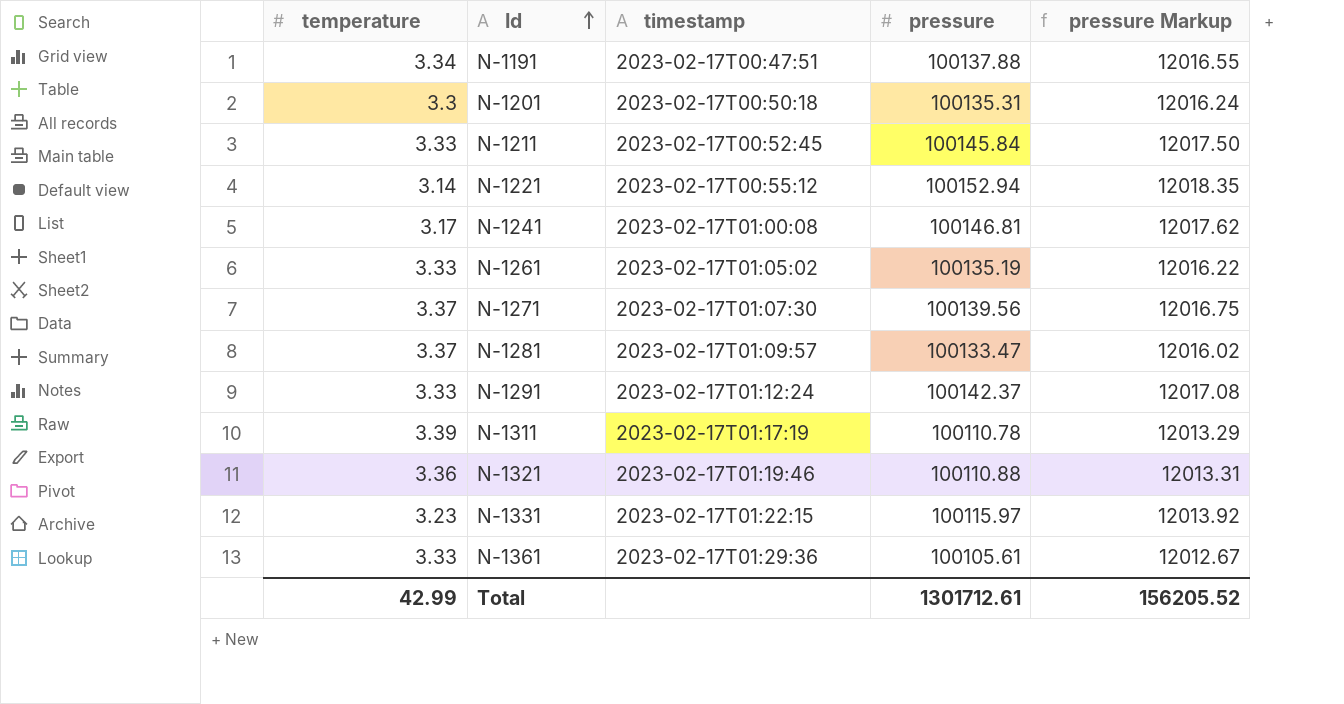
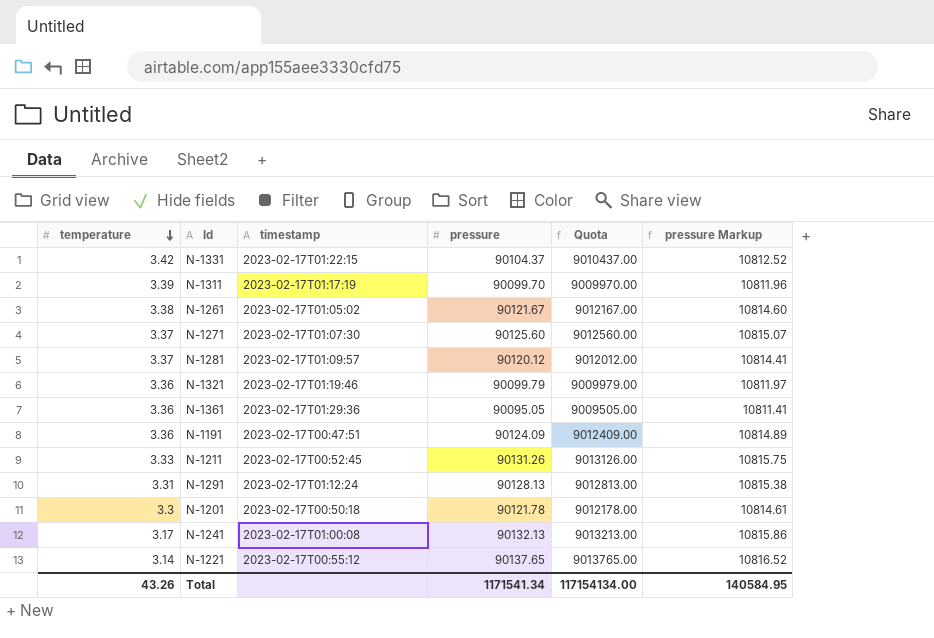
row order: Id ascending -> temperature descending
column Quota | formula: none -> [pressure] * 100
N-1331 | temperature: 3.23 -> 3.42
N-1331 | pressure: 100115.97 -> 90104.37
N-1331 | pressure Markup: 12013.92 -> 10812.52
N-1311 | pressure: 100110.78 -> 90099.70
N-1311 | pressure Markup: 12013.29 -> 10811.96
N-1261 | temperature: 3.33 -> 3.38
N-1261 | pressure: 100135.19 -> 90121.67
N-1261 | pressure Markup: 12016.22 -> 10814.60
N-1271 | pressure: 100139.56 -> 90125.60
N-1271 | pressure Markup: 12016.75 -> 10815.07
N-1281 | pressure: 100133.47 -> 90120.12
N-1281 | pressure Markup: 12016.02 -> 10814.41
N-1321 | pressure: 100110.88 -> 90099.79
N-1321 | pressure Markup: 12013.31 -> 10811.97
N-1361 | temperature: 3.33 -> 3.36
N-1361 | pressure: 100105.61 -> 90095.05
N-1361 | pressure Markup: 12012.67 -> 10811.41
N-1191 | temperature: 3.34 -> 3.36
N-1191 | pressure: 100137.88 -> 90124.09
N-1191 | pressure Markup: 12016.55 -> 10814.89
N-1211 | pressure: 100145.84 -> 90131.26
N-1211 | pressure Markup: 12017.50 -> 10815.75
N-1291 | temperature: 3.33 -> 3.31
N-1291 | pressure: 100142.37 -> 90128.13
N-1291 | pressure Markup: 12017.08 -> 10815.38
N-1201 | pressure: 100135.31 -> 90121.78
N-1201 | pressure Markup: 12016.24 -> 10814.61
N-1241 | pressure: 100146.81 -> 90132.13
N-1241 | pressure Markup: 12017.62 -> 10815.86
N-1221 | pressure: 100152.94 -> 90137.65
N-1221 | pressure Markup: 12018.35 -> 10816.52
Total | temperature: 42.99 -> 43.26
Total | pressure: 1301712.61 -> 1171541.34
Total | pressure Markup: 156205.52 -> 140584.95

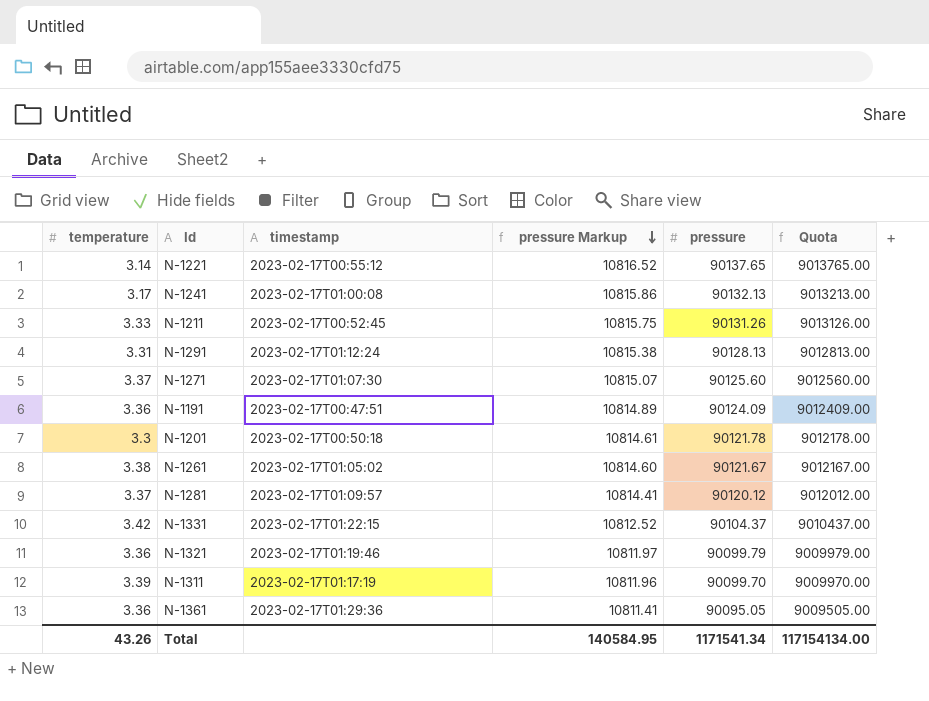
row order: temperature descending -> pressure Markup descending
column pressure Markup | position: 6 -> 4

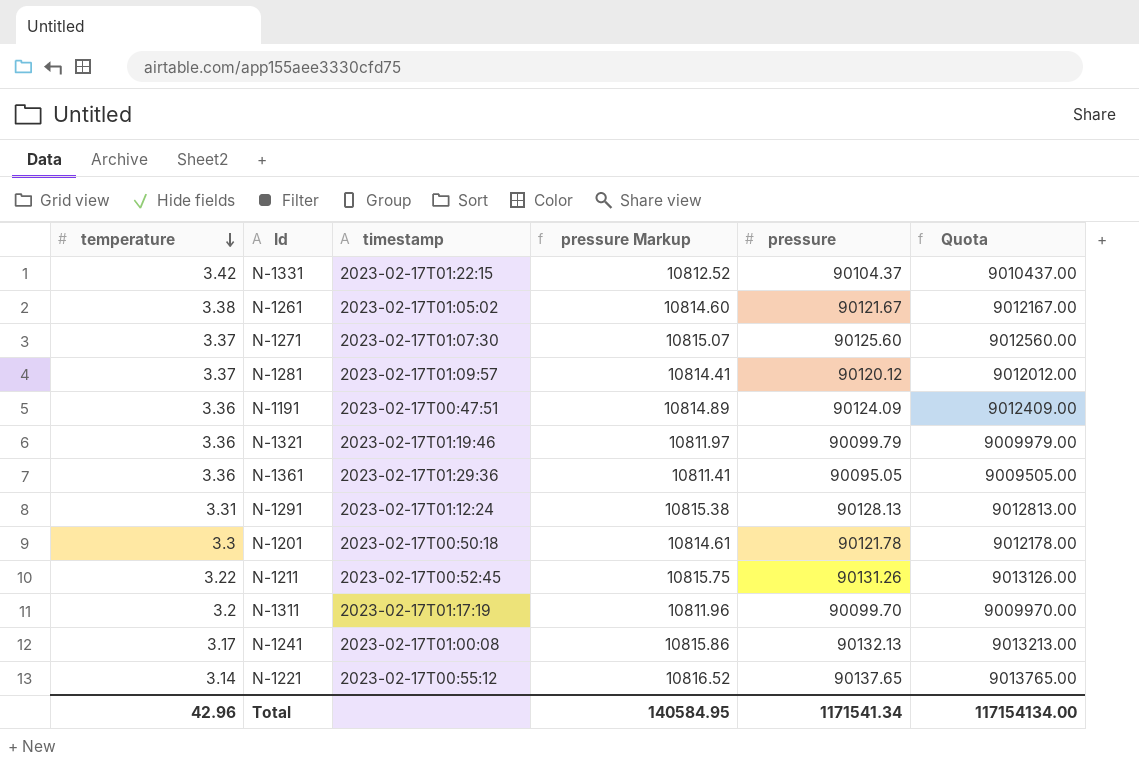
row order: pressure Markup descending -> temperature descending
N-1211 | temperature: 3.33 -> 3.22
N-1311 | temperature: 3.39 -> 3.2
Total | temperature: 43.26 -> 42.96

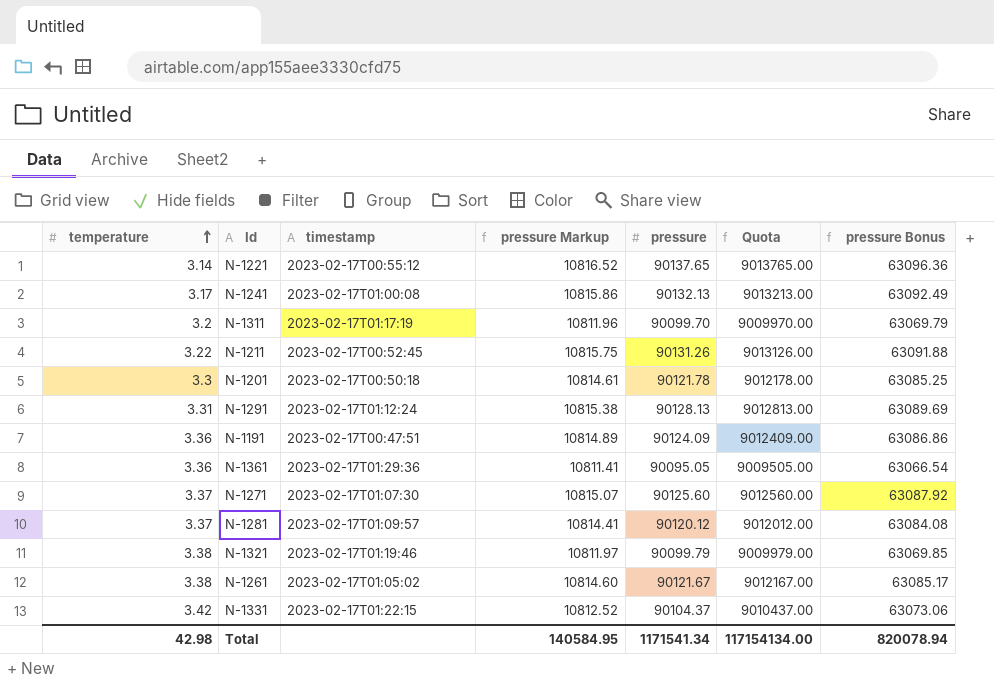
row order: temperature descending -> temperature ascending
column pressure Bonus | formula: none -> [pressure] * 0.7
N-1321 | temperature: 3.36 -> 3.38
Total | temperature: 42.96 -> 42.98

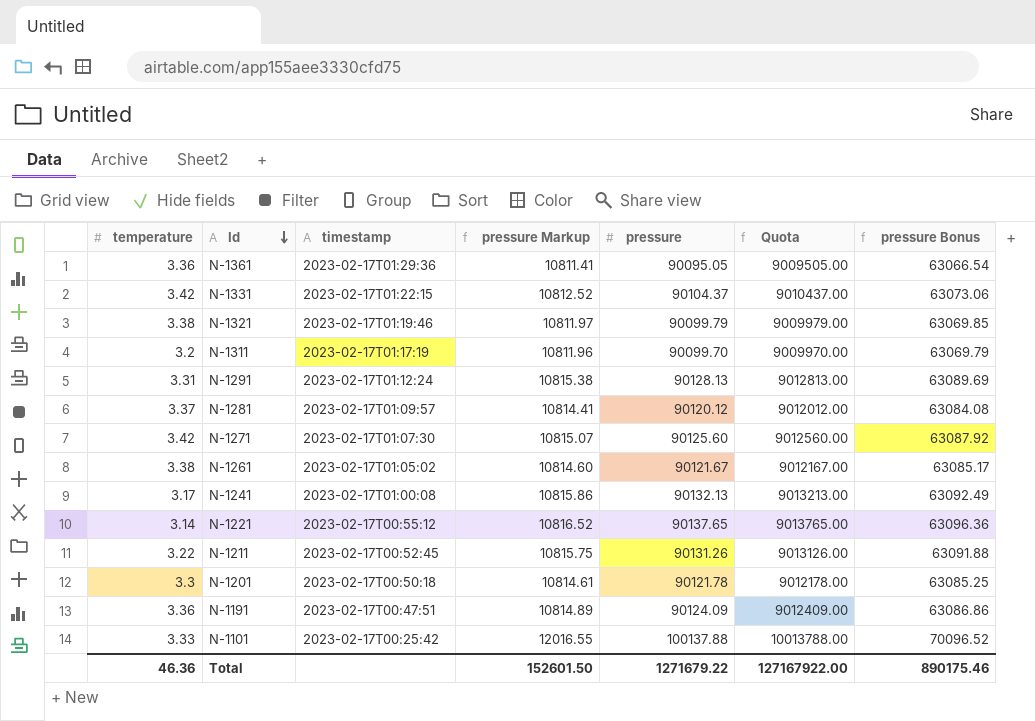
row order: temperature ascending -> Id descending
N-1271 | temperature: 3.37 -> 3.42
row N-1101: none -> 3.33 | 2023-02-17T00:25:42 | 12016.55 | 100137.88 | 10013788.00 | 70096.52
Total | temperature: 42.98 -> 46.36
Total | pressure Markup: 140584.95 -> 152601.50
Total | pressure: 1171541.34 -> 1271679.22
Total | Quota: 117154134.00 -> 127167922.00
Total | pressure Bonus: 820078.94 -> 890175.46

